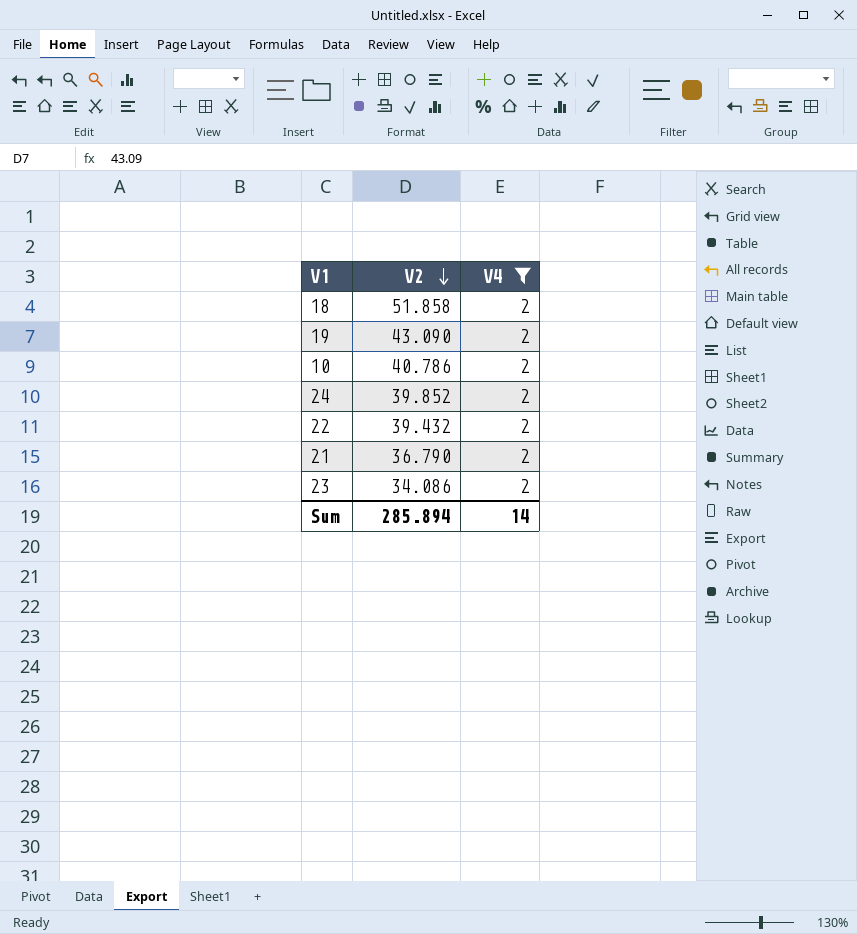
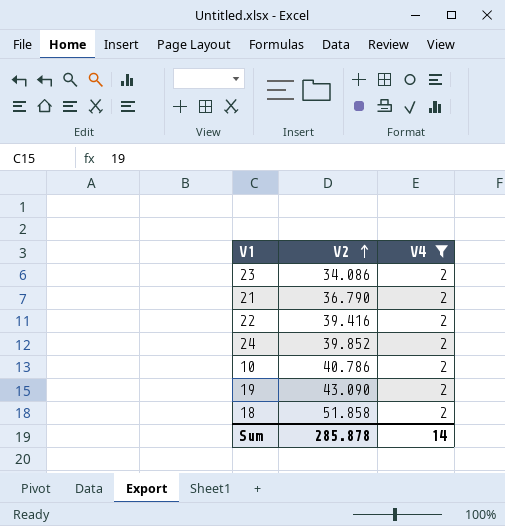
row order: V2 descending -> V2 ascending
22 | V2: 39.432 -> 39.416
Sum | V2: 285.894 -> 285.878

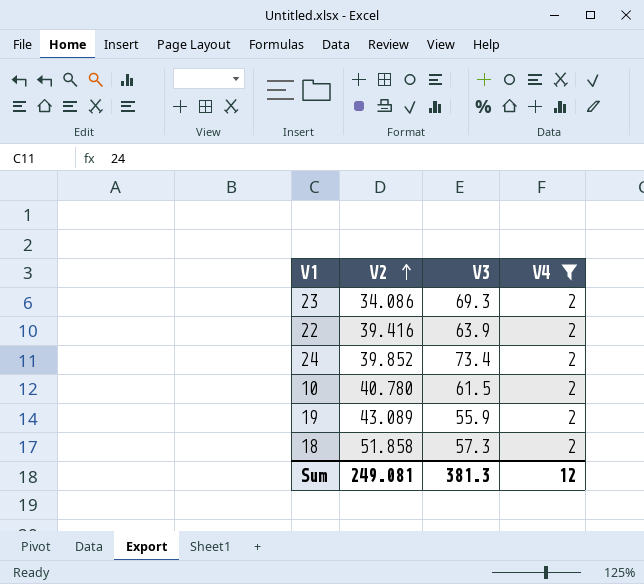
column V3 | position: none -> 3
row 21: 36.790 | 2 -> none
10 | V2: 40.786 -> 40.780
19 | V2: 43.090 -> 43.089
Sum | V2: 285.878 -> 249.081
Sum | V4: 14 -> 12

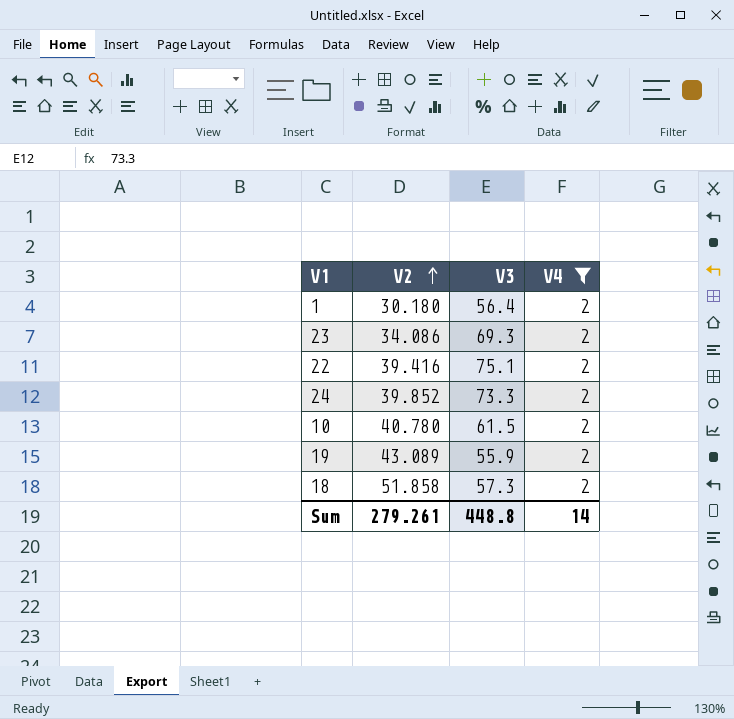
row 1: none -> 30.180 | 56.4 | 2
22 | V3: 63.9 -> 75.1
24 | V3: 73.4 -> 73.3
Sum | V2: 249.081 -> 279.261
Sum | V3: 381.3 -> 448.8
Sum | V4: 12 -> 14

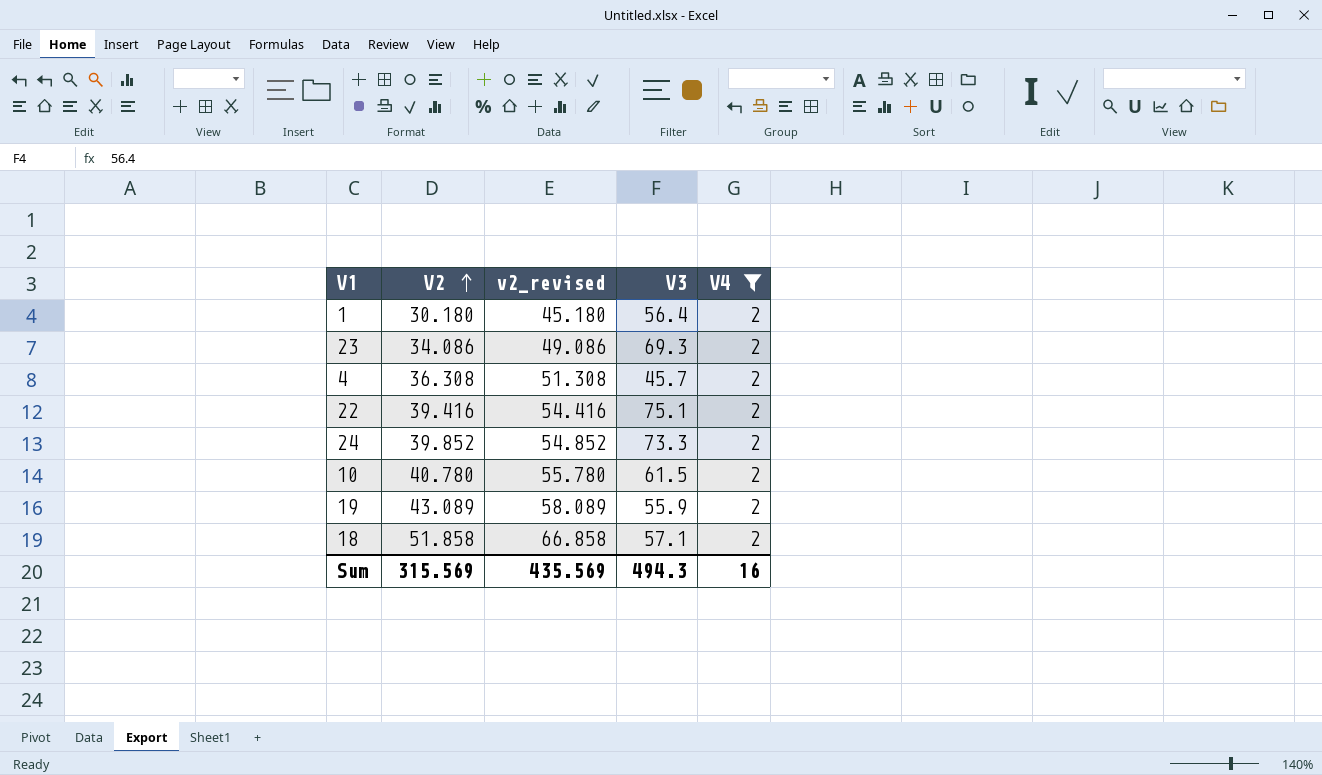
column v2_revised | formula: none -> [V2] + 15
row 4: none -> 36.308 | 51.308 | 45.7 | 2
18 | V3: 57.3 -> 57.1
Sum | V2: 279.261 -> 315.569
Sum | V3: 448.8 -> 494.3
Sum | V4: 14 -> 16

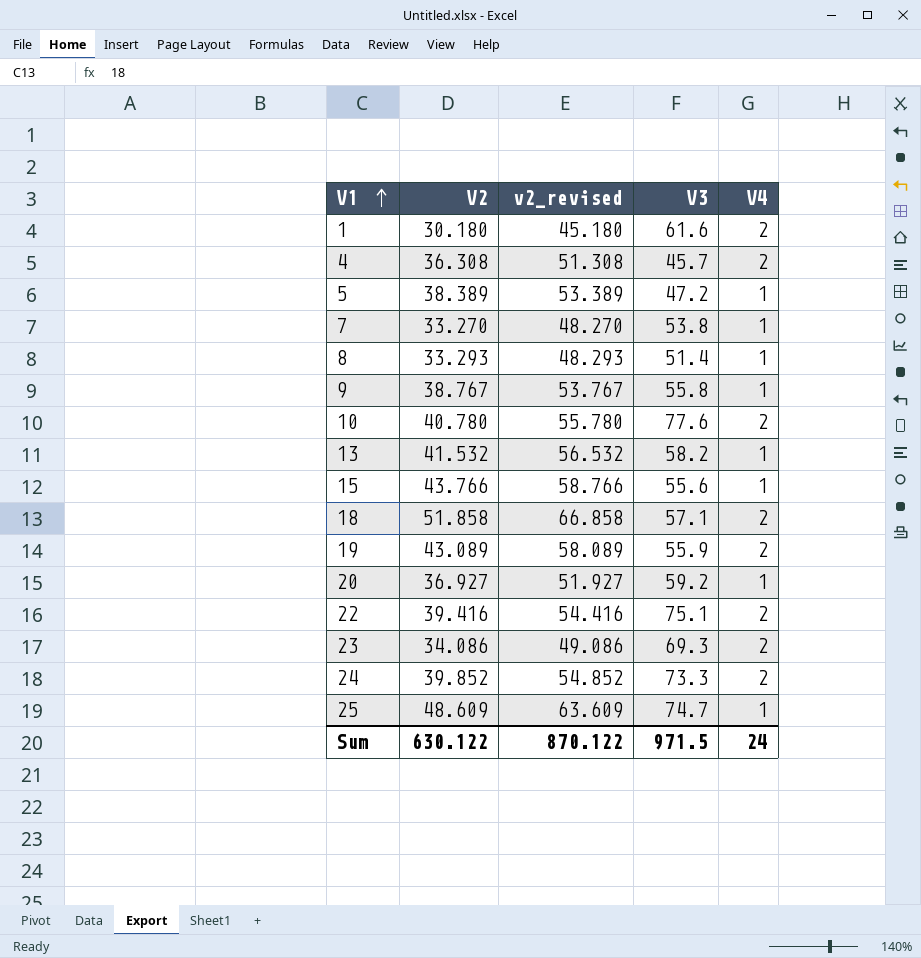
filter: V4 = 2 -> none
row order: V2 ascending -> V1 ascending
1 | V3: 56.4 -> 61.6
10 | V3: 61.5 -> 77.6
Sum | V2: 315.569 -> 630.122
Sum | v2_revised: 435.569 -> 870.122
Sum | V3: 494.3 -> 971.5
Sum | V4: 16 -> 24

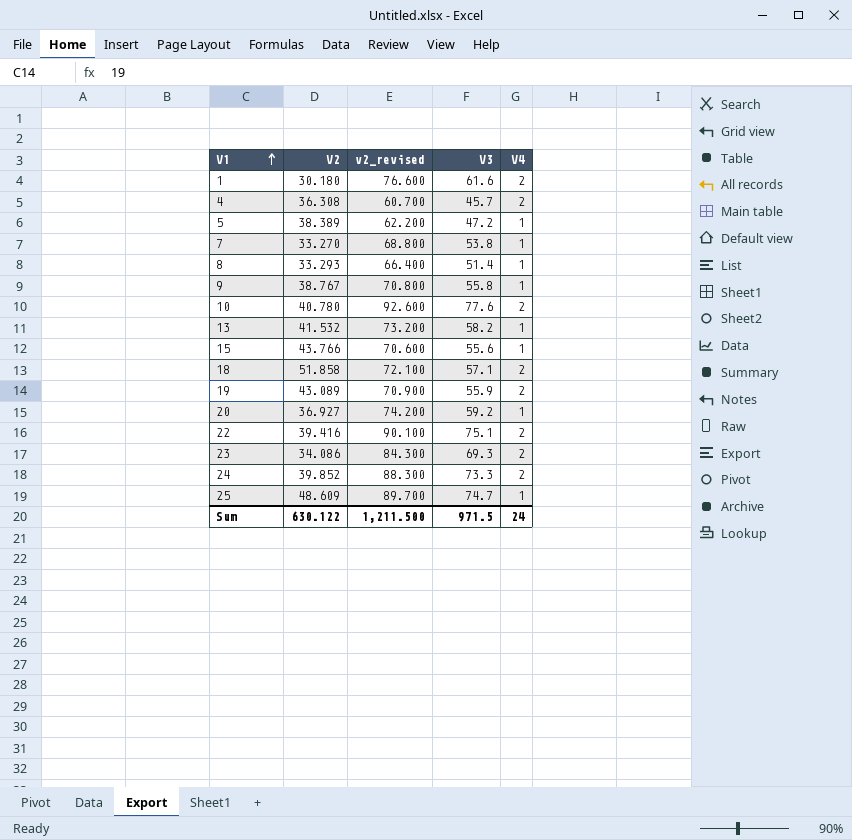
column v2_revised | formula: [V2] + 15 -> [V3] + 15
Sum | v2_revised: 870.122 -> 1,211.500

